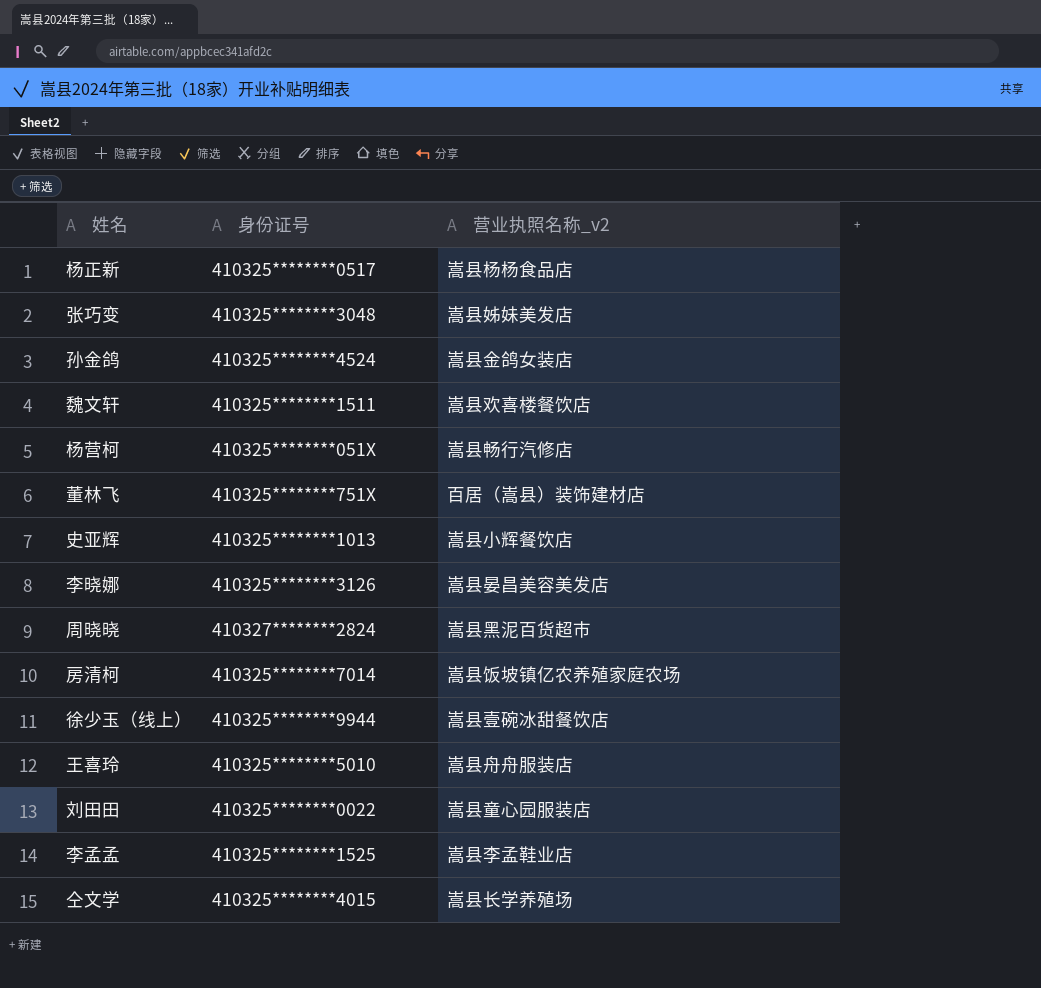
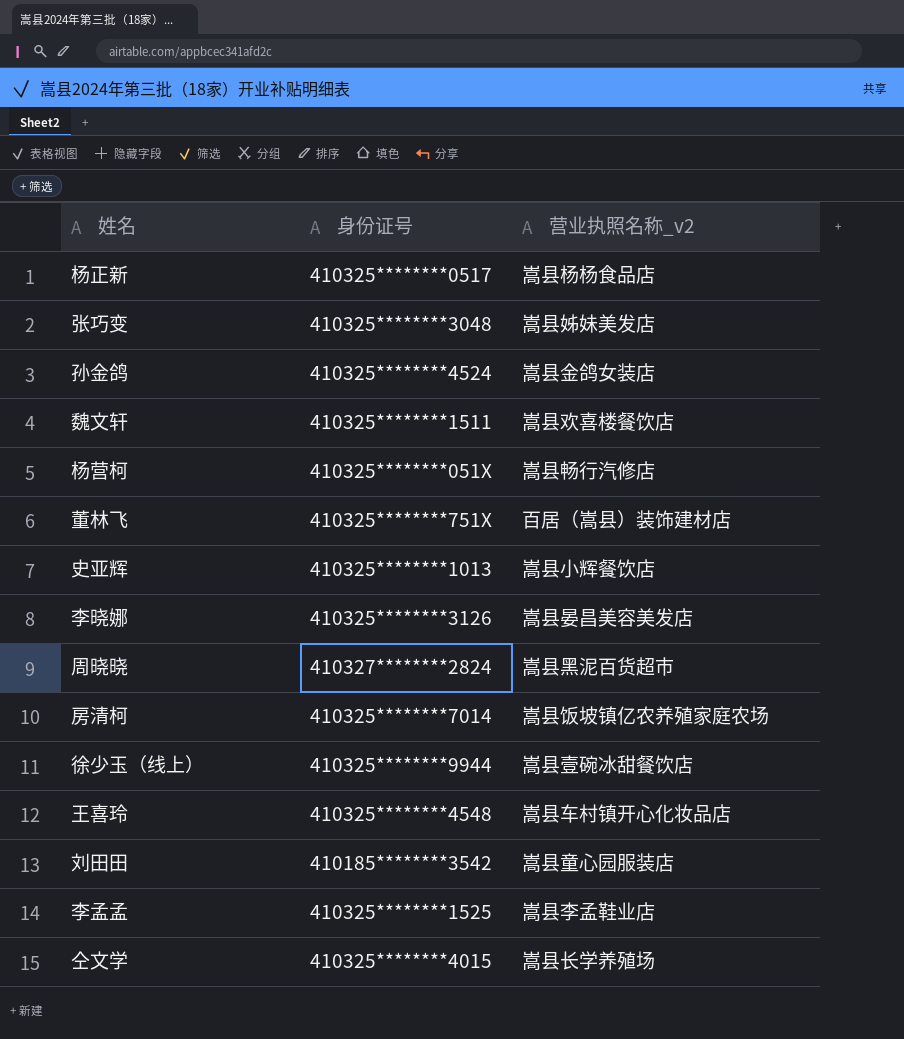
王喜玲 | 身份证号: 410325********5010 -> 410325********4548
王喜玲 | 营业执照名称_v2: 嵩县舟舟服装店 -> 嵩县车村镇开心化妆品店
刘田田 | 身份证号: 410325********0022 -> 410185********3542

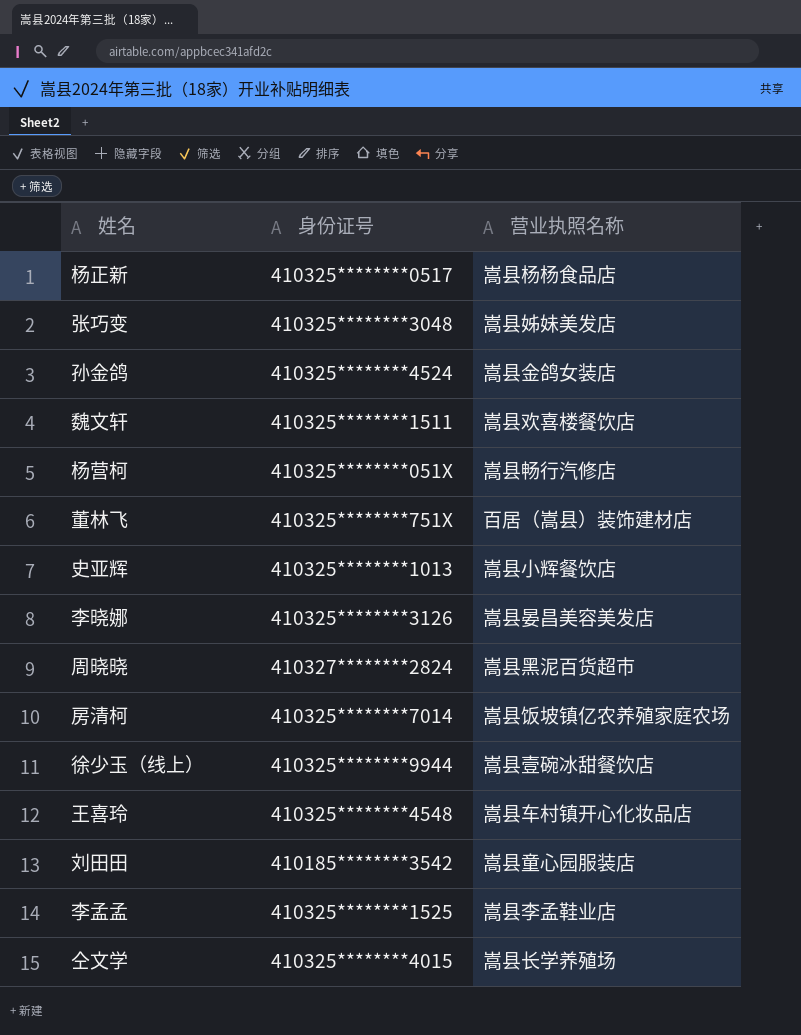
column name: 营业执照名称_v2 -> 营业执照名称

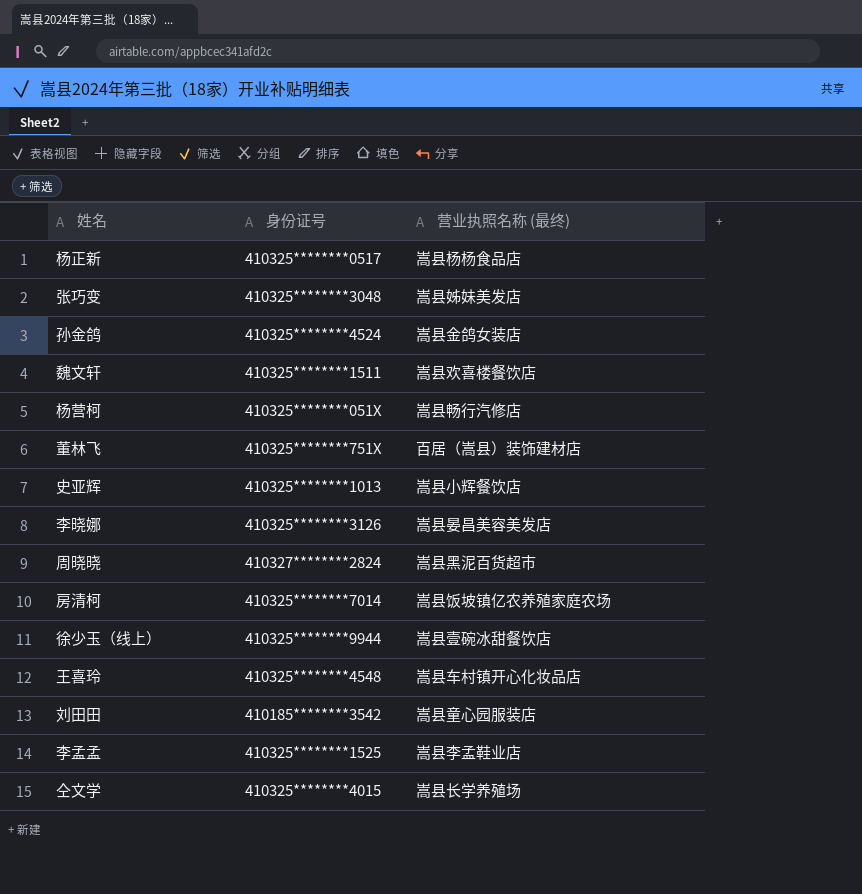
column name: 营业执照名称 -> 营业执照名称 (最终)

